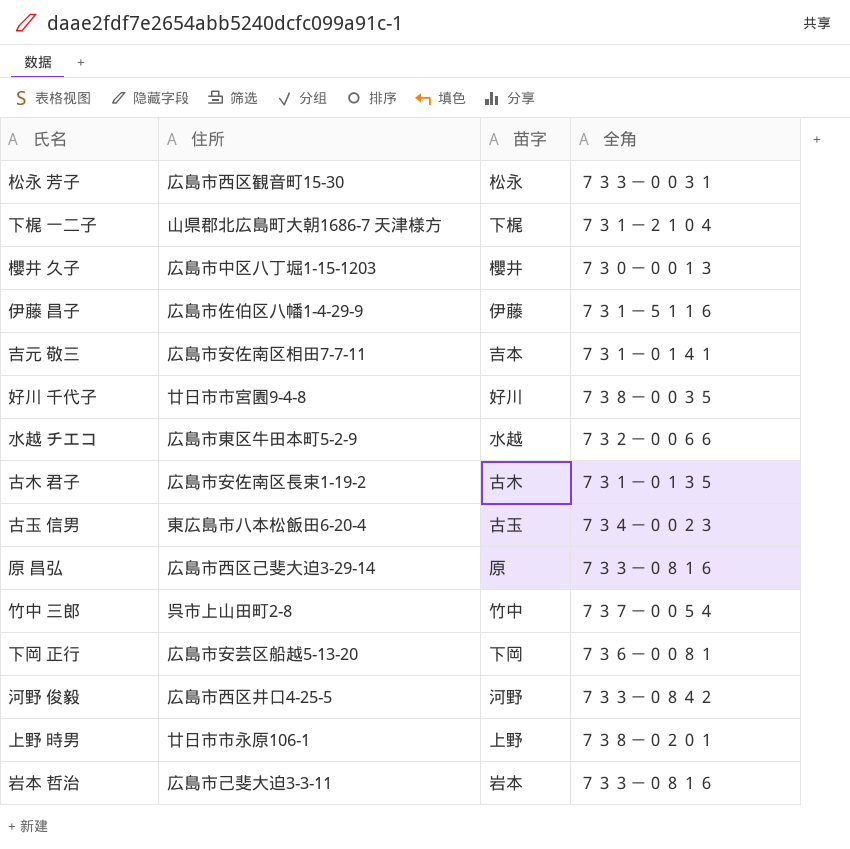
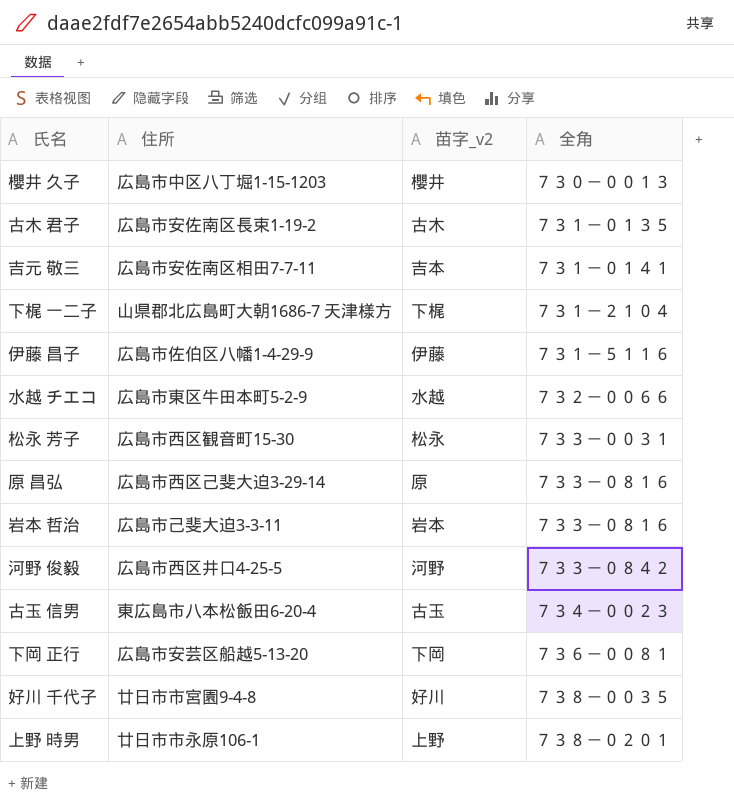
row order: none -> 全角 ascending
column name: 苗字 -> 苗字_v2
row 竹中 三郎: 呉市上山田町2-8 | 竹中 | ７３７－００５４ -> none

